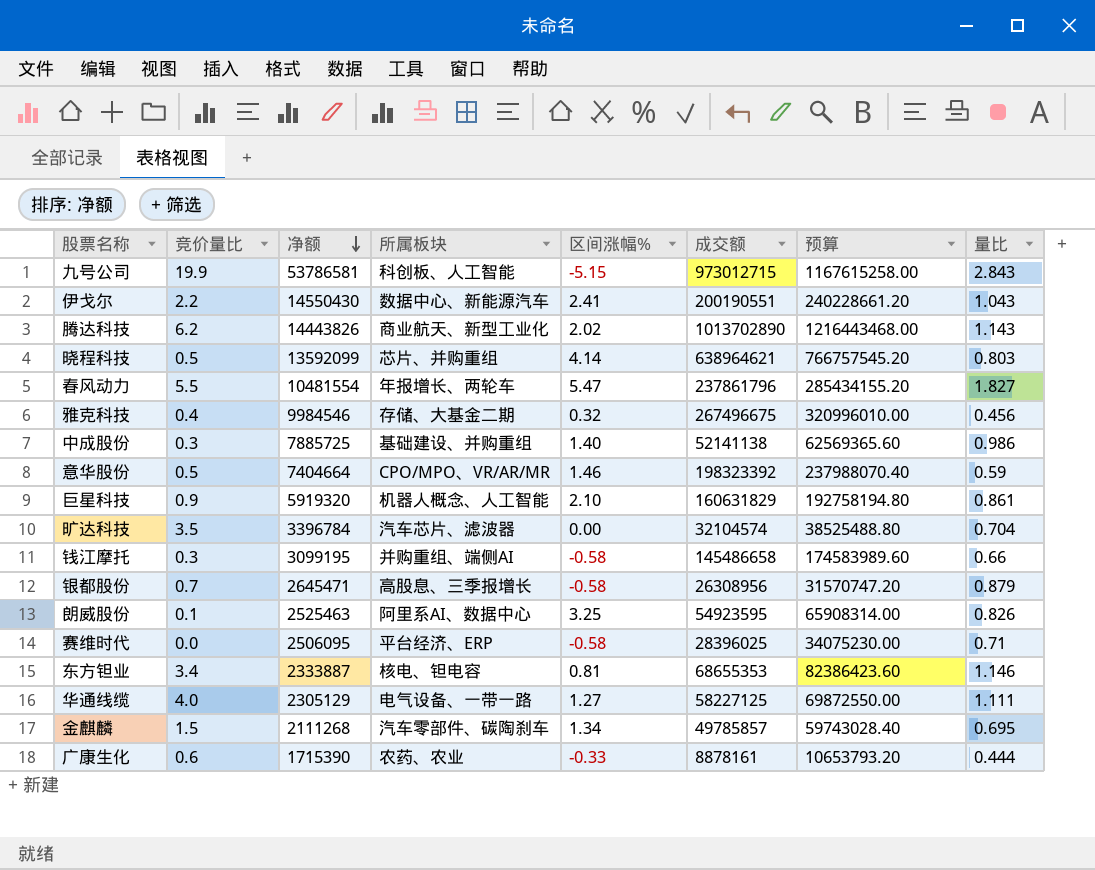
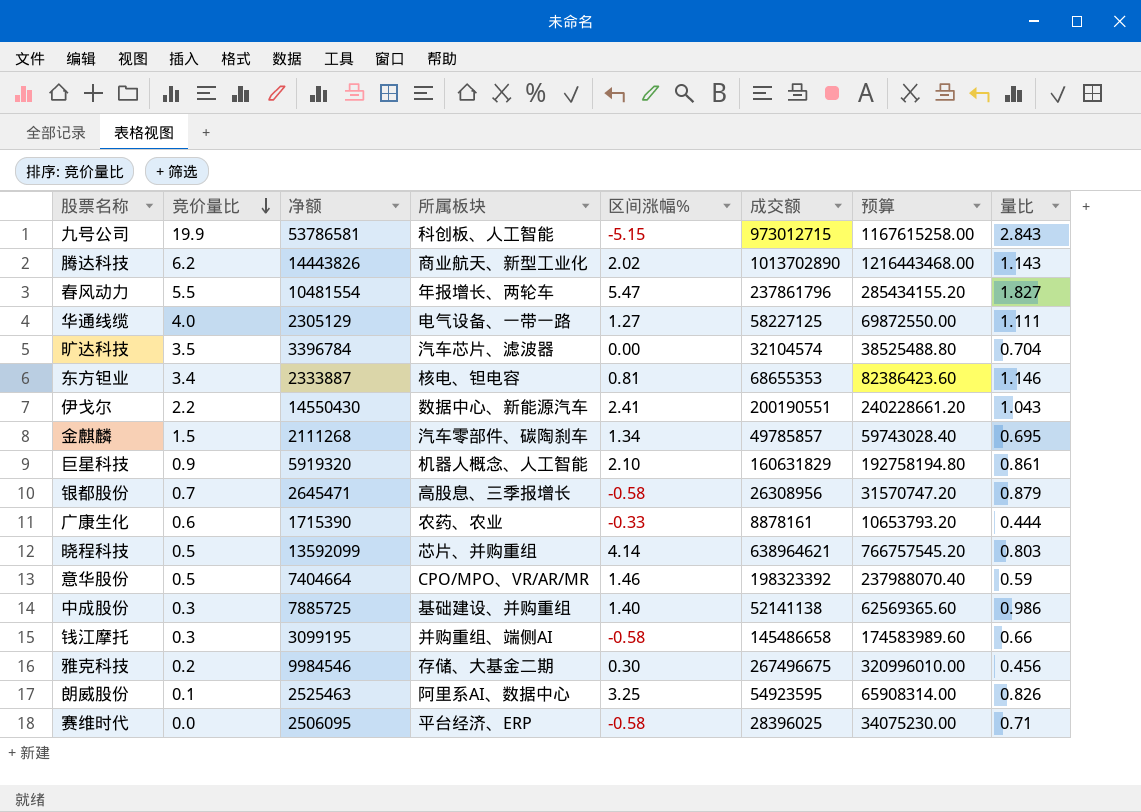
row order: 净额 descending -> 竞价量比 descending
雅克科技 | 竞价量比: 0.4 -> 0.2
雅克科技 | 区间涨幅%: 0.32 -> 0.30

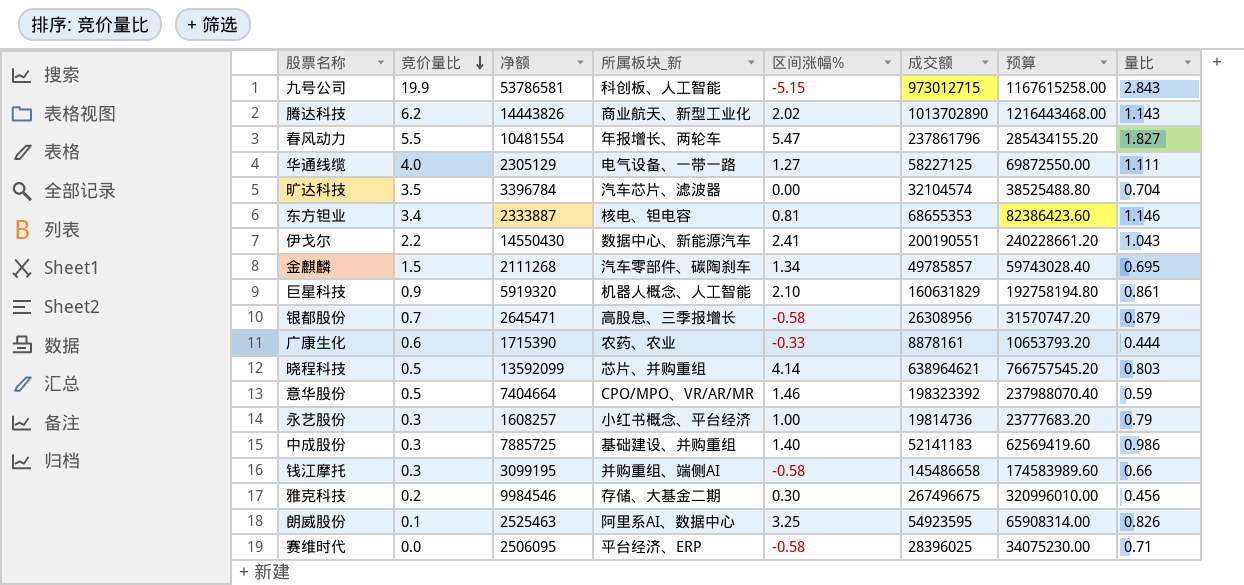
column name: 所属板块 -> 所属板块_新
row 永艺股份: none -> 0.3 | 1608257 | 小红书概念、平台经济 | 1.00 | 19814736 | 23777683.20 | 0.79
中成股份 | 成交额: 52141138 -> 52141183
中成股份 | 预算: 62569365.60 -> 62569419.60

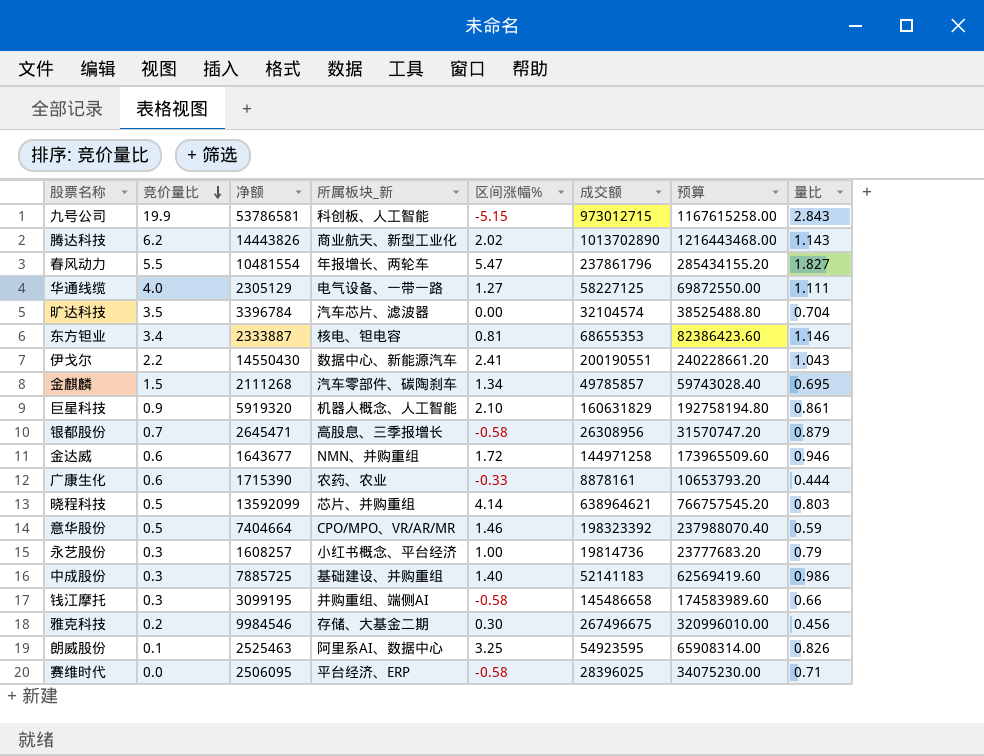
row 金达威: none -> 0.6 | 1643677 | NMN、并购重组 | 1.72 | 144971258 | 173965509.60 | 0.946

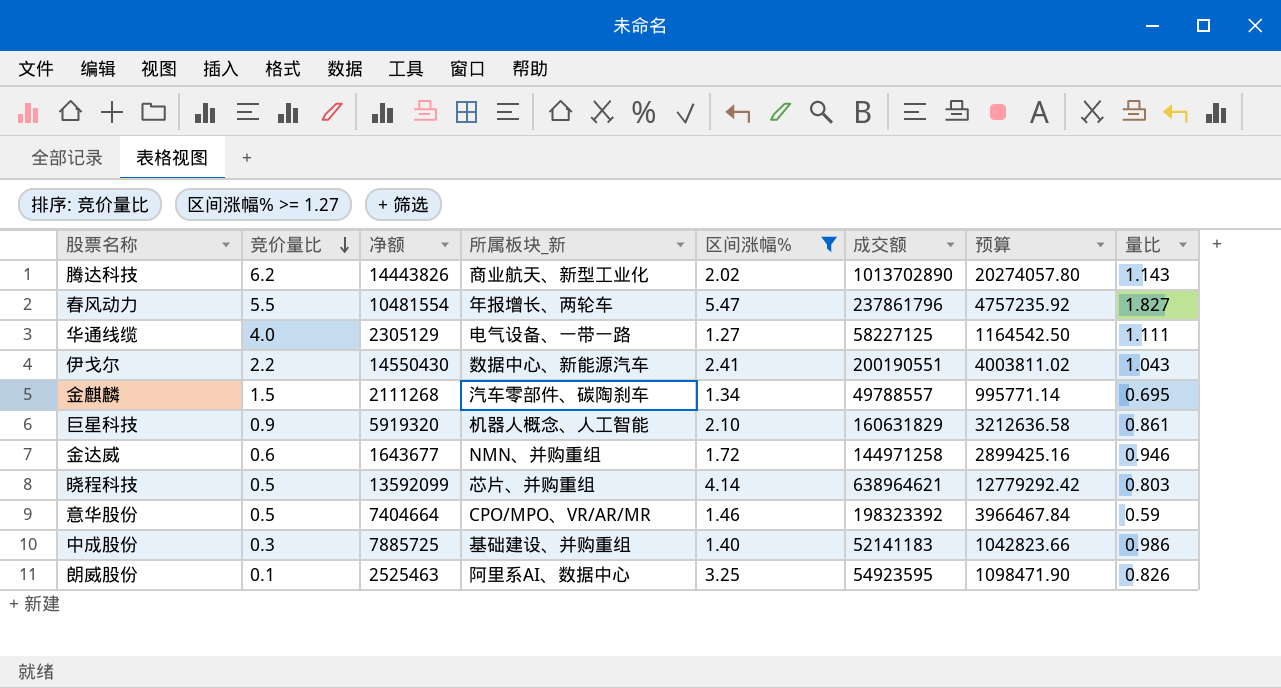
filter: none -> 区间涨幅% >= 1.27
column 预算 | formula: [成交额] * 1.2 -> [成交额] * 0.02
金麒麟 | 成交额: 49785857 -> 49788557

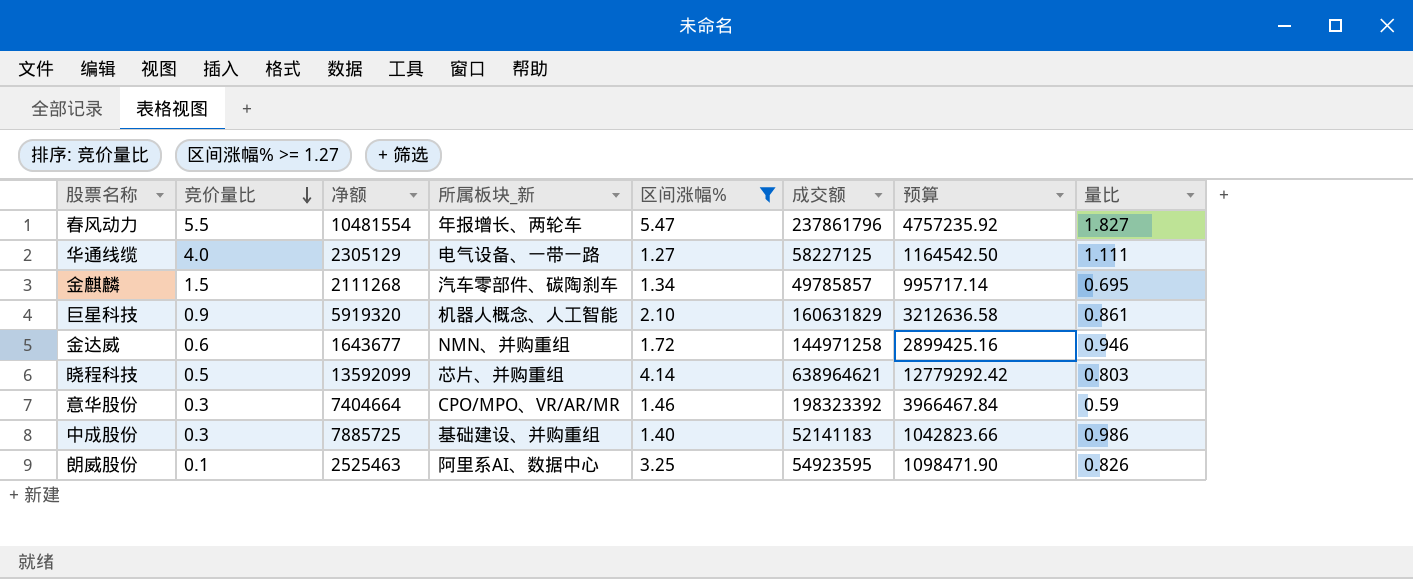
row 腾达科技: 6.2 | 14443826 | 商业航天、新型工业化 | 2.02 | 1013702890 | 20274057.80 | 1.143 -> none
row 伊戈尔: 2.2 | 14550430 | 数据中心、新能源汽车 | 2.41 | 200190551 | 4003811.02 | 1.043 -> none
金麒麟 | 成交额: 49788557 -> 49785857
金麒麟 | 预算: 995771.14 -> 995717.14
意华股份 | 竞价量比: 0.5 -> 0.3

